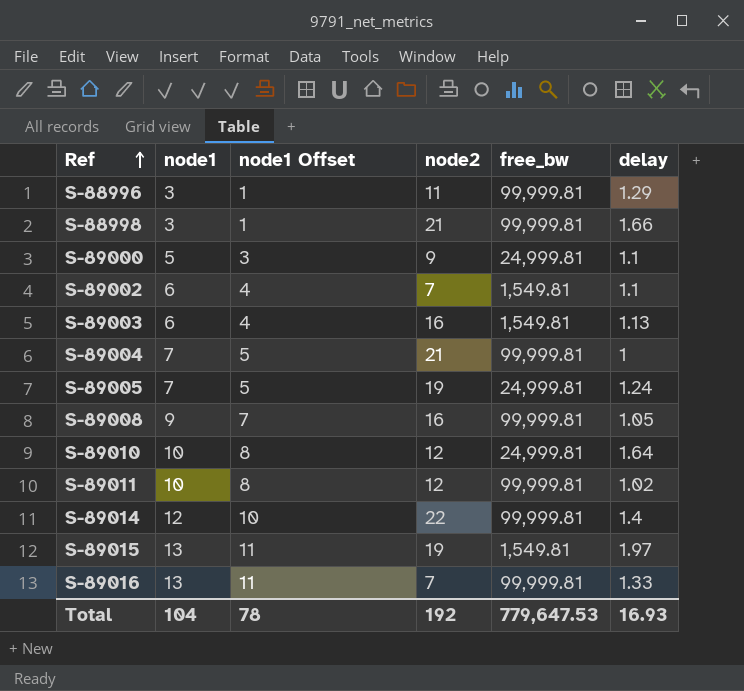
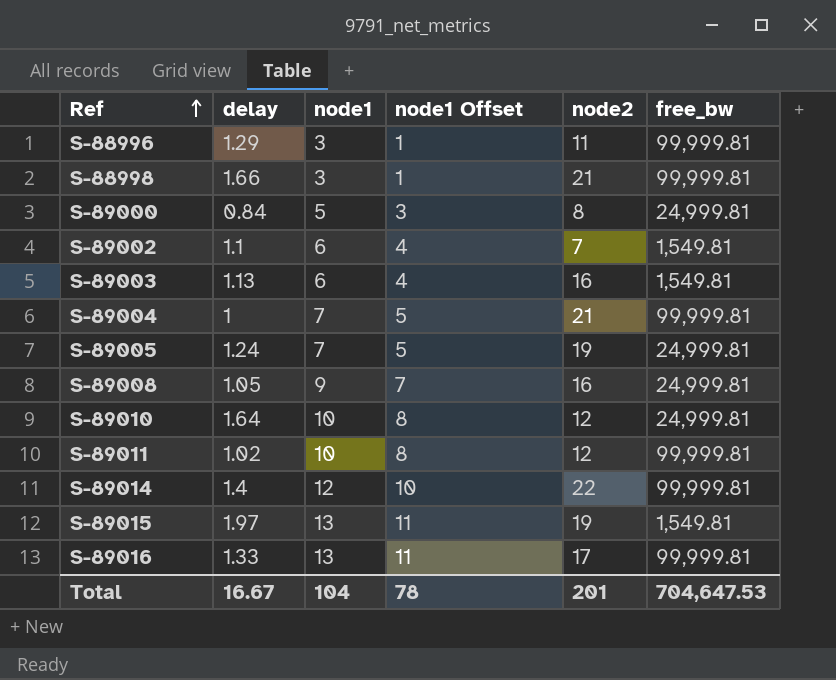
column delay | position: 6 -> 2
S-89000 | delay: 1.1 -> 0.84
S-89000 | node2: 9 -> 8
S-89008 | free_bw: 99,999.81 -> 24,999.81
S-89016 | node2: 7 -> 17
Total | delay: 16.93 -> 16.67
Total | node2: 192 -> 201
Total | free_bw: 779,647.53 -> 704,647.53

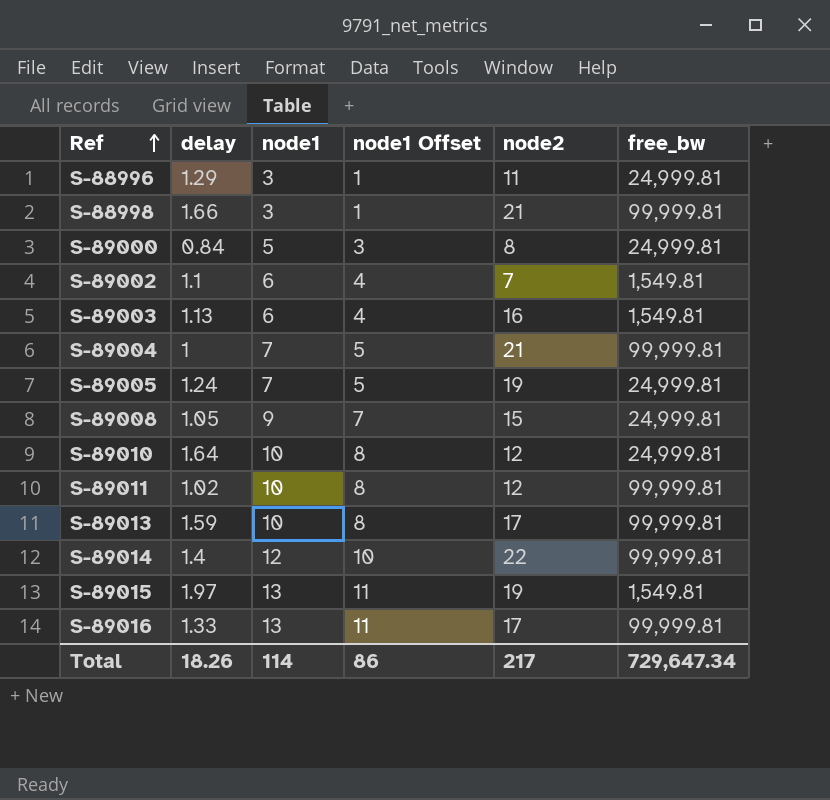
S-88996 | free_bw: 99,999.81 -> 24,999.81
S-89008 | node2: 16 -> 15
row S-89013: none -> 1.59 | 10 | 8 | 17 | 99,999.81
Total | delay: 16.67 -> 18.26
Total | node1: 104 -> 114
Total | node1 Offset: 78 -> 86
Total | node2: 201 -> 217
Total | free_bw: 704,647.53 -> 729,647.34

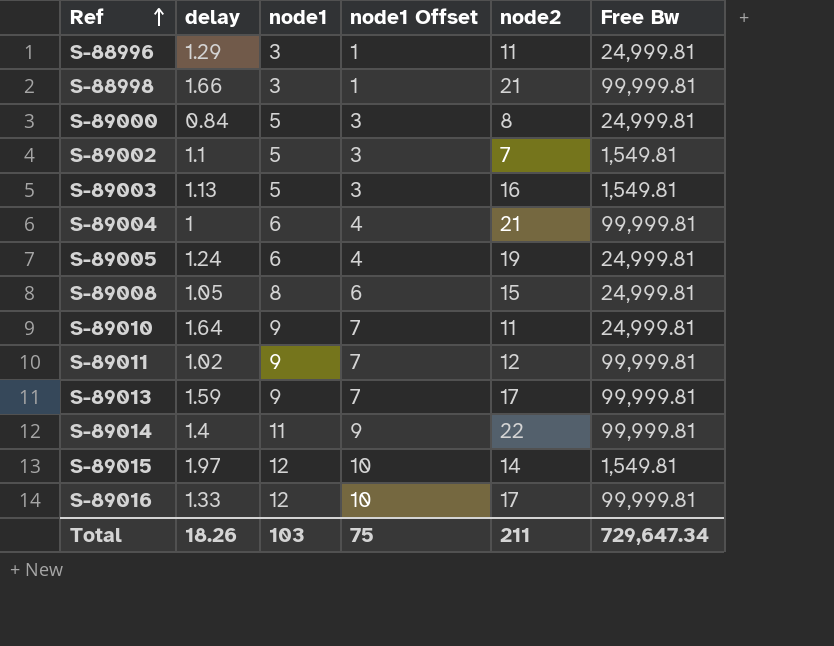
column name: free_bw -> Free Bw
S-89002 | node1: 6 -> 5
S-89002 | node1 Offset: 4 -> 3
S-89003 | node1: 6 -> 5
S-89003 | node1 Offset: 4 -> 3
S-89004 | node1: 7 -> 6
S-89004 | node1 Offset: 5 -> 4
S-89005 | node1: 7 -> 6
S-89005 | node1 Offset: 5 -> 4
S-89008 | node1: 9 -> 8
S-89008 | node1 Offset: 7 -> 6
S-89010 | node1: 10 -> 9
S-89010 | node1 Offset: 8 -> 7
S-89010 | node2: 12 -> 11
S-89011 | node1: 10 -> 9
S-89011 | node1 Offset: 8 -> 7
S-89013 | node1: 10 -> 9
S-89013 | node1 Offset: 8 -> 7
S-89014 | node1: 12 -> 11
S-89014 | node1 Offset: 10 -> 9
S-89015 | node1: 13 -> 12
S-89015 | node1 Offset: 11 -> 10
S-89015 | node2: 19 -> 14
S-89016 | node1: 13 -> 12
S-89016 | node1 Offset: 11 -> 10
Total | node1: 114 -> 103
Total | node1 Offset: 86 -> 75
Total | node2: 217 -> 211

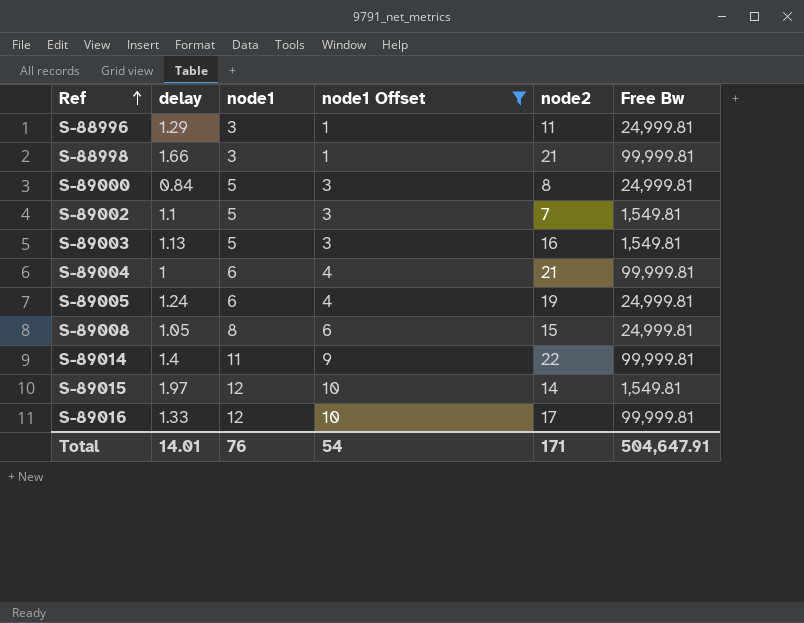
filter: none -> node1 Offset != 7
Total | delay: 18.26 -> 14.01
Total | node1: 103 -> 76
Total | node1 Offset: 75 -> 54
Total | node2: 211 -> 171
Total | Free Bw: 729,647.34 -> 504,647.91

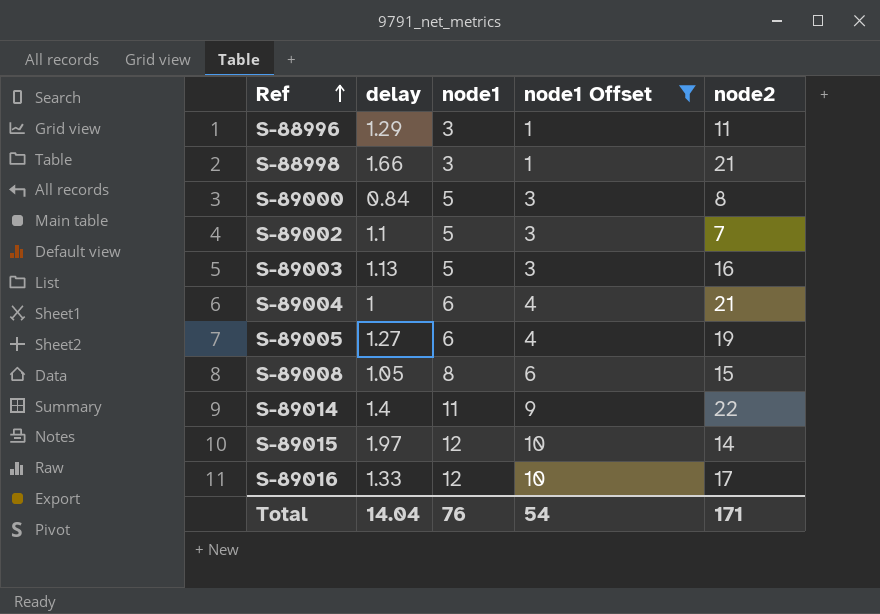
column Free Bw | position: 6 -> none
S-89005 | delay: 1.24 -> 1.27
Total | delay: 14.01 -> 14.04

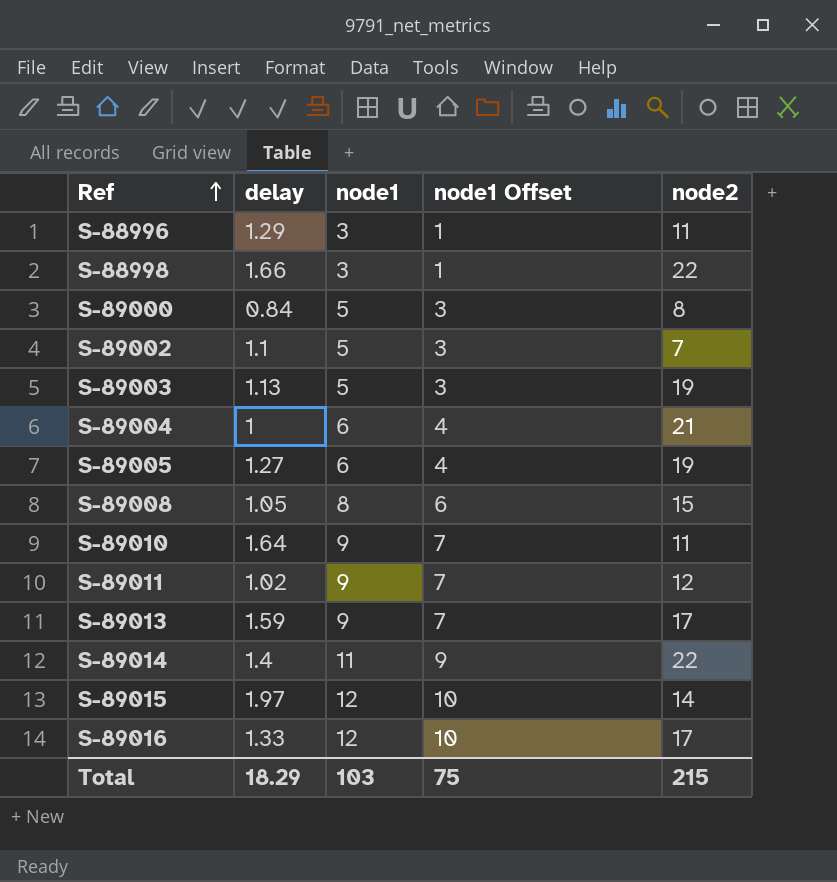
filter: node1 Offset != 7 -> none
S-88998 | node2: 21 -> 22
S-89003 | node2: 16 -> 19
Total | delay: 14.04 -> 18.29
Total | node1: 76 -> 103
Total | node1 Offset: 54 -> 75
Total | node2: 171 -> 215

